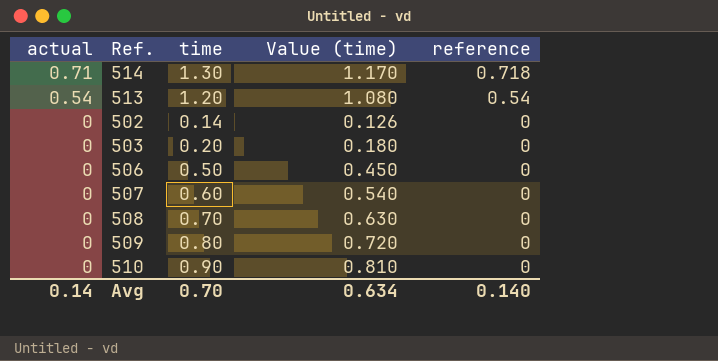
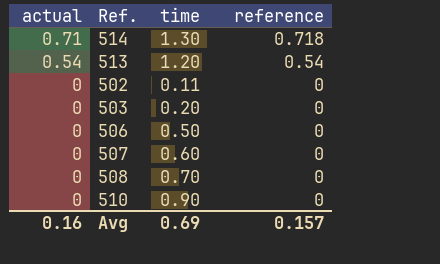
column Value (time) | formula: [time] * 0.9 -> none
row 509: 0 | 0.80 | 0.720 | 0 -> none
502 | time: 0.14 -> 0.11
Avg | actual: 0.14 -> 0.16
Avg | time: 0.70 -> 0.69
Avg | reference: 0.140 -> 0.157

